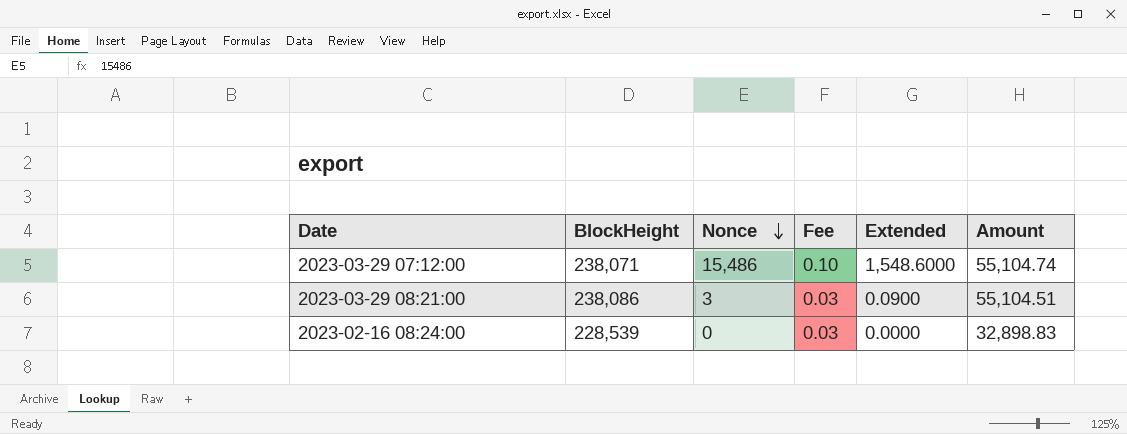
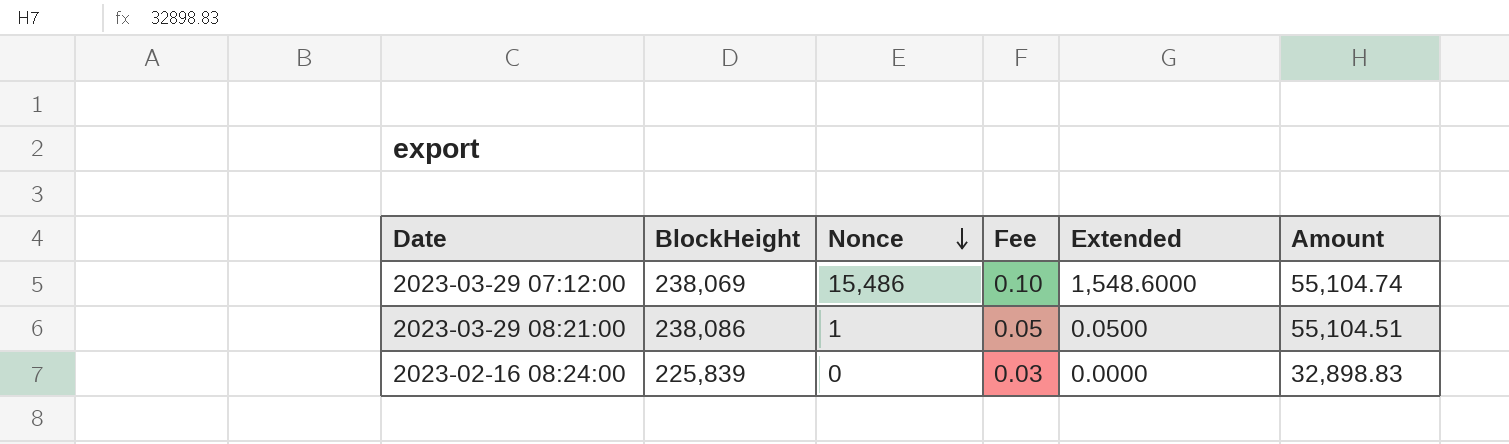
2023-03-29 07:12:00 | BlockHeight: 238,071 -> 238,069
2023-03-29 08:21:00 | Nonce: 3 -> 1
2023-03-29 08:21:00 | Fee: 0.03 -> 0.05
2023-03-29 08:21:00 | Extended: 0.0900 -> 0.0500
2023-02-16 08:24:00 | BlockHeight: 228,539 -> 225,839

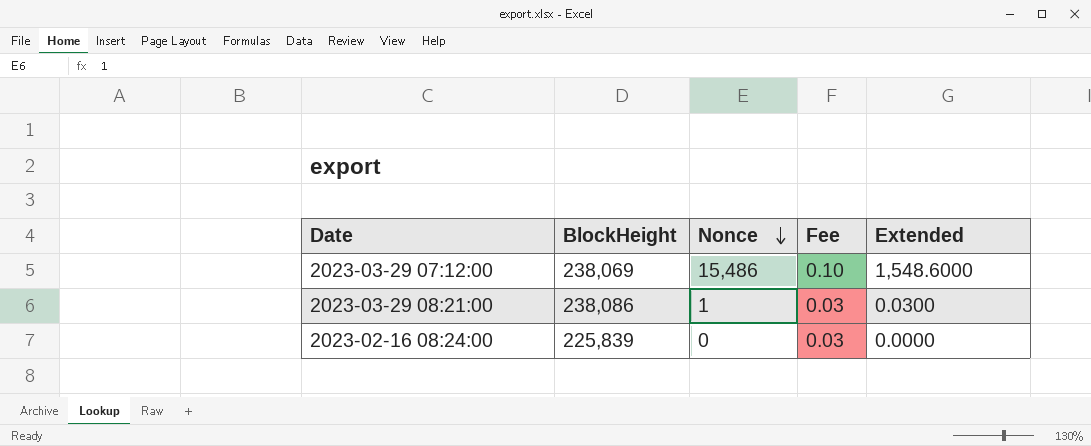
column Amount | position: 6 -> none
2023-03-29 08:21:00 | Fee: 0.05 -> 0.03
2023-03-29 08:21:00 | Extended: 0.0500 -> 0.0300

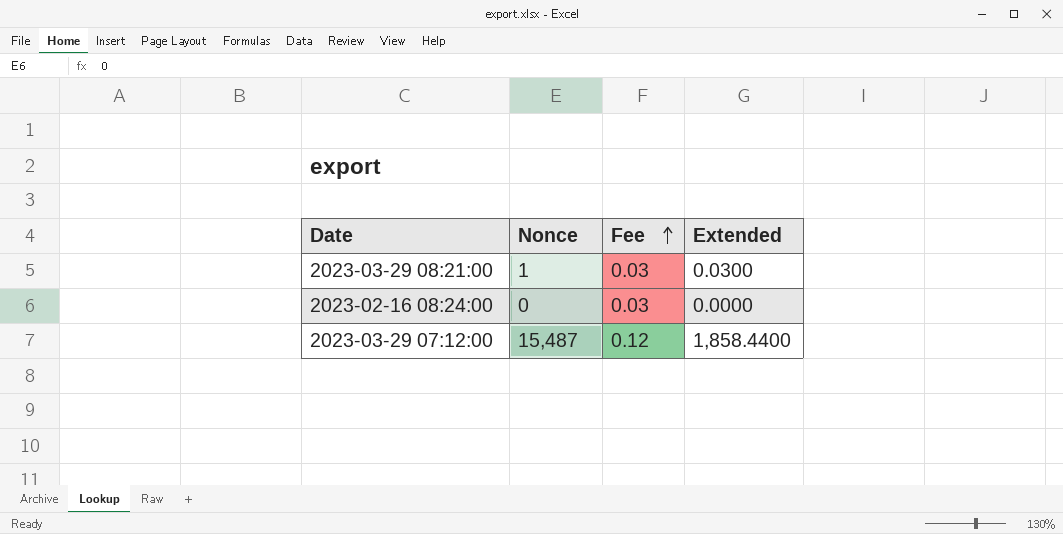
row order: Nonce descending -> Fee ascending
column BlockHeight | position: 2 -> none
2023-03-29 07:12:00 | Nonce: 15,486 -> 15,487
2023-03-29 07:12:00 | Fee: 0.10 -> 0.12
2023-03-29 07:12:00 | Extended: 1,548.6000 -> 1,858.4400

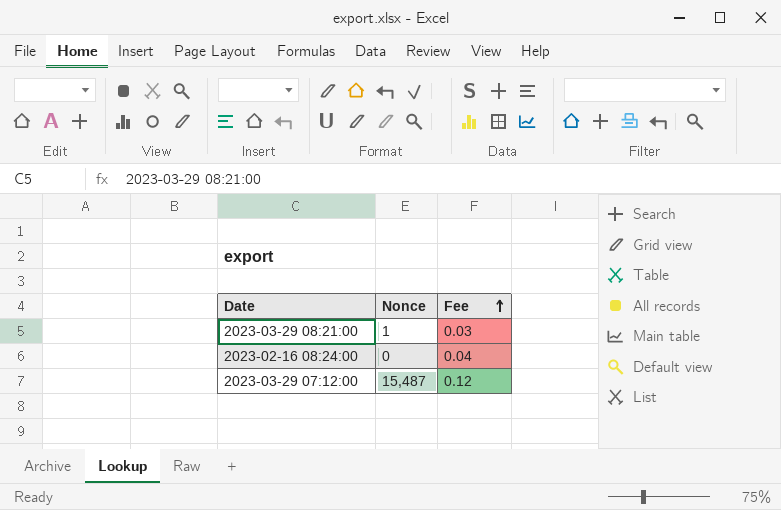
column Extended | formula: [Nonce] * [Fee] -> none
2023-02-16 08:24:00 | Fee: 0.03 -> 0.04

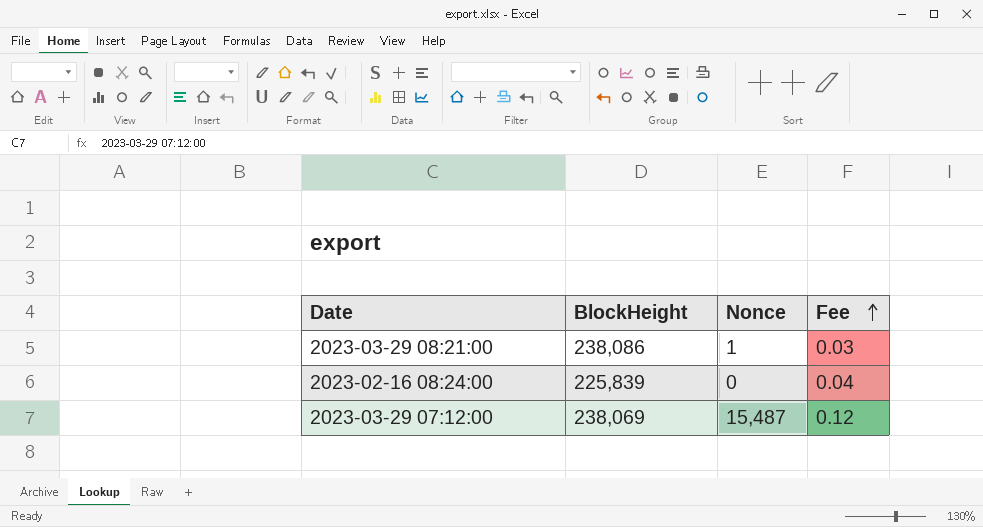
column BlockHeight | position: none -> 2

